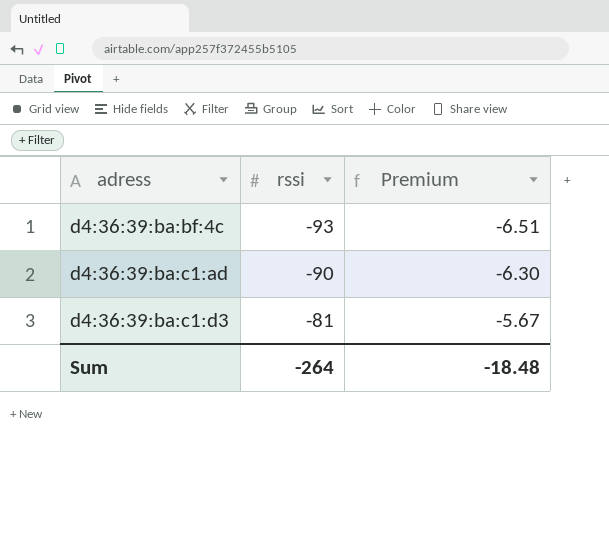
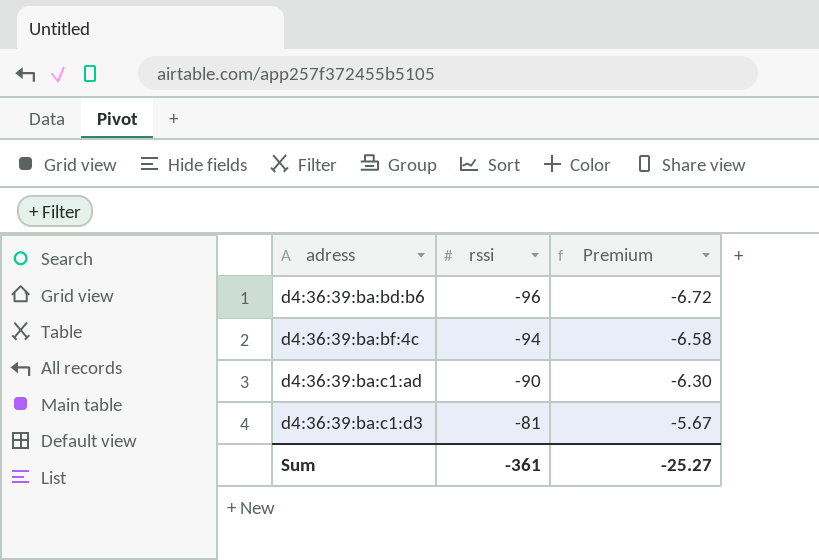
row d4:36:39:ba:bd:b6: none -> -96 | -6.72
d4:36:39:ba:bf:4c | rssi: -93 -> -94
d4:36:39:ba:bf:4c | Premium: -6.51 -> -6.58
Sum | rssi: -264 -> -361
Sum | Premium: -18.48 -> -25.27

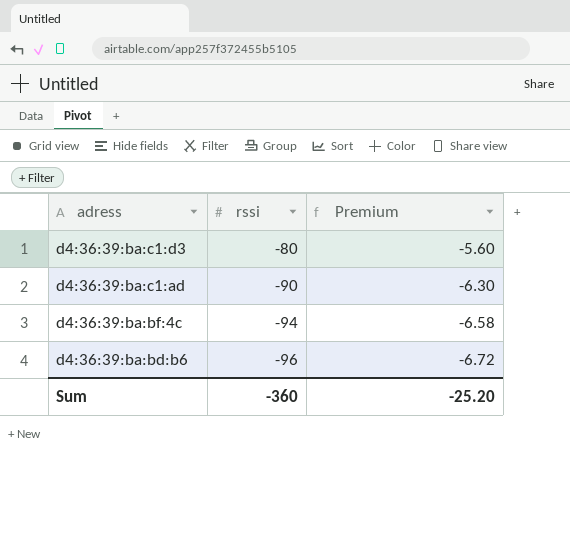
row order: adress ascending -> adress descending
d4:36:39:ba:c1:d3 | rssi: -81 -> -80
d4:36:39:ba:c1:d3 | Premium: -5.67 -> -5.60
Sum | rssi: -361 -> -360
Sum | Premium: -25.27 -> -25.20

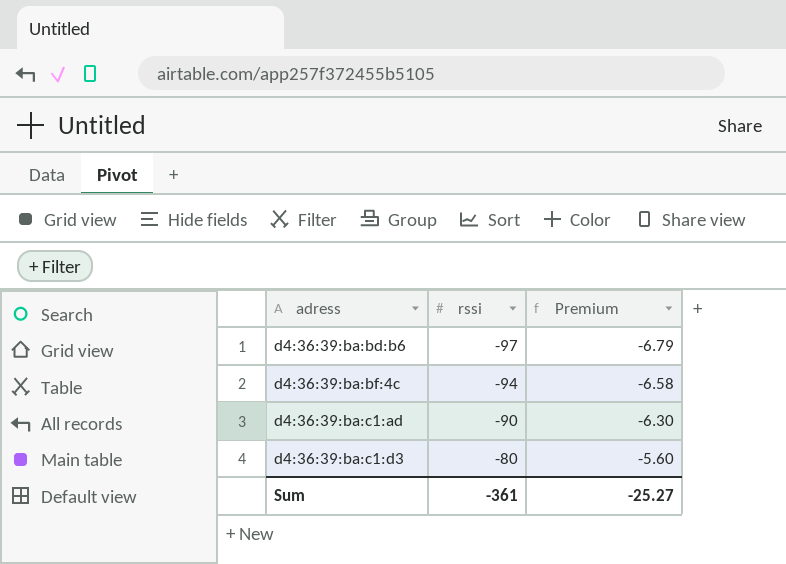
row order: adress descending -> adress ascending
d4:36:39:ba:bd:b6 | rssi: -96 -> -97
d4:36:39:ba:bd:b6 | Premium: -6.72 -> -6.79
Sum | rssi: -360 -> -361
Sum | Premium: -25.20 -> -25.27

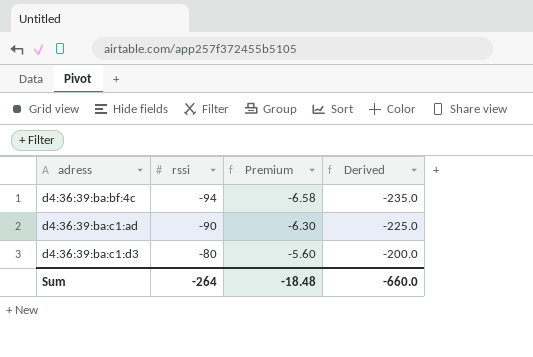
column Derived | formula: none -> [rssi] * 2.5
row d4:36:39:ba:bd:b6: -97 | -6.79 -> none
Sum | rssi: -361 -> -264
Sum | Premium: -25.27 -> -18.48

